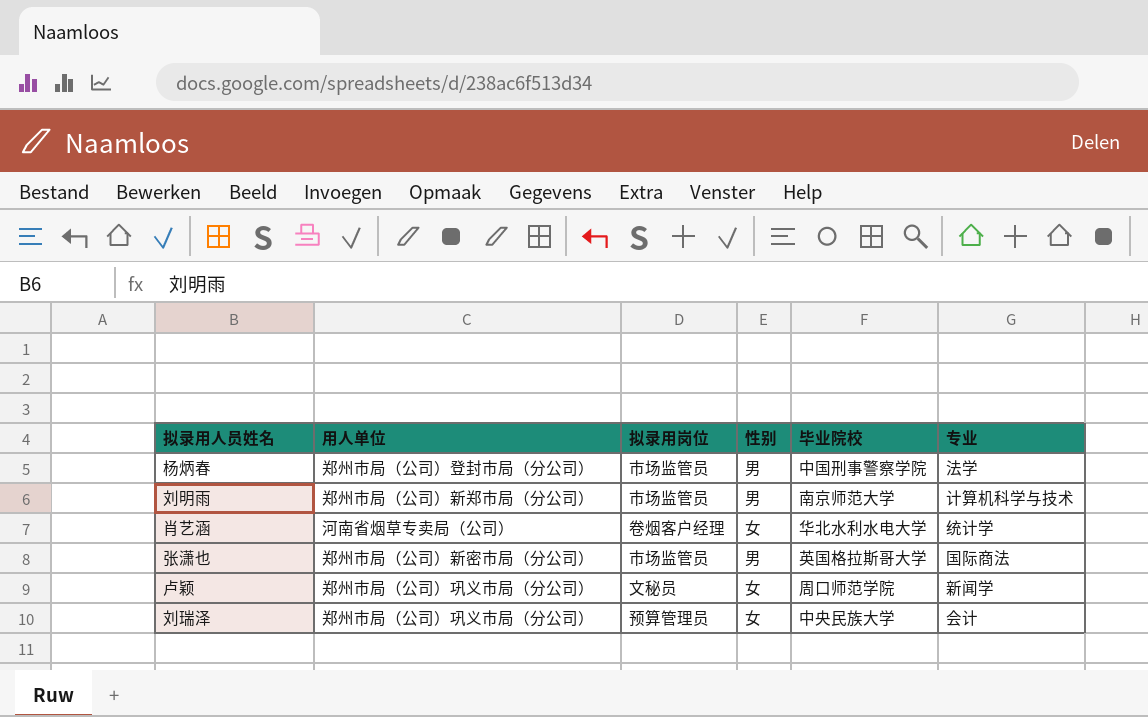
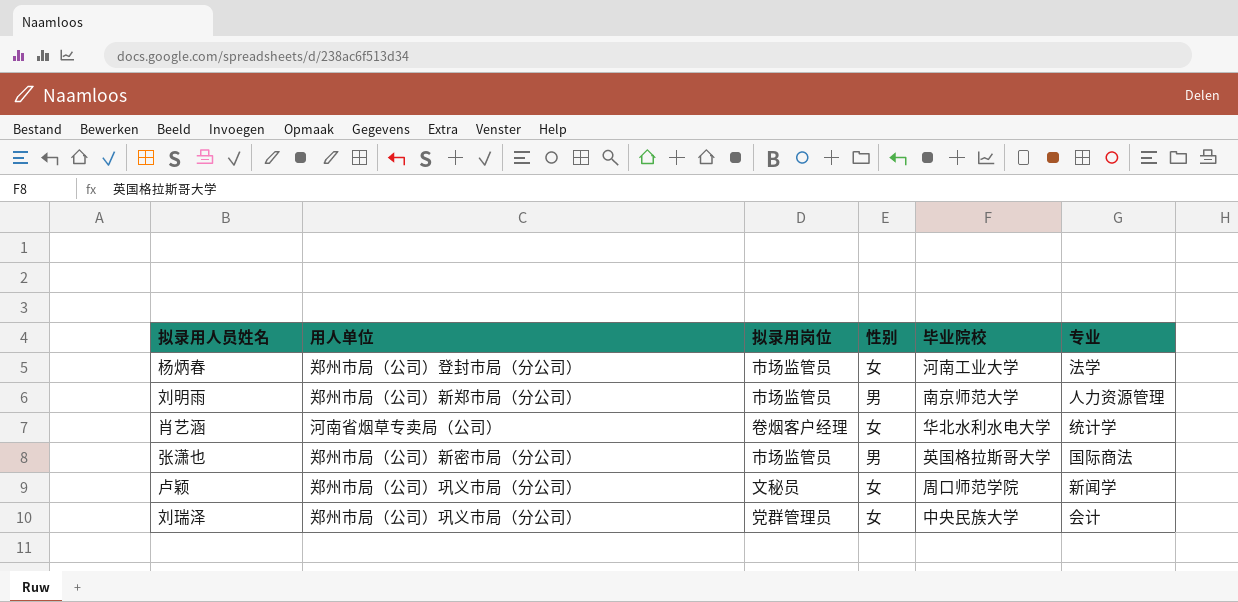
杨炳春 | 性别: 男 -> 女
杨炳春 | 毕业院校: 中国刑事警察学院 -> 河南工业大学
刘明雨 | 专业: 计算机科学与技术 -> 人力资源管理
刘瑞泽 | 拟录用岗位: 预算管理员 -> 党群管理员

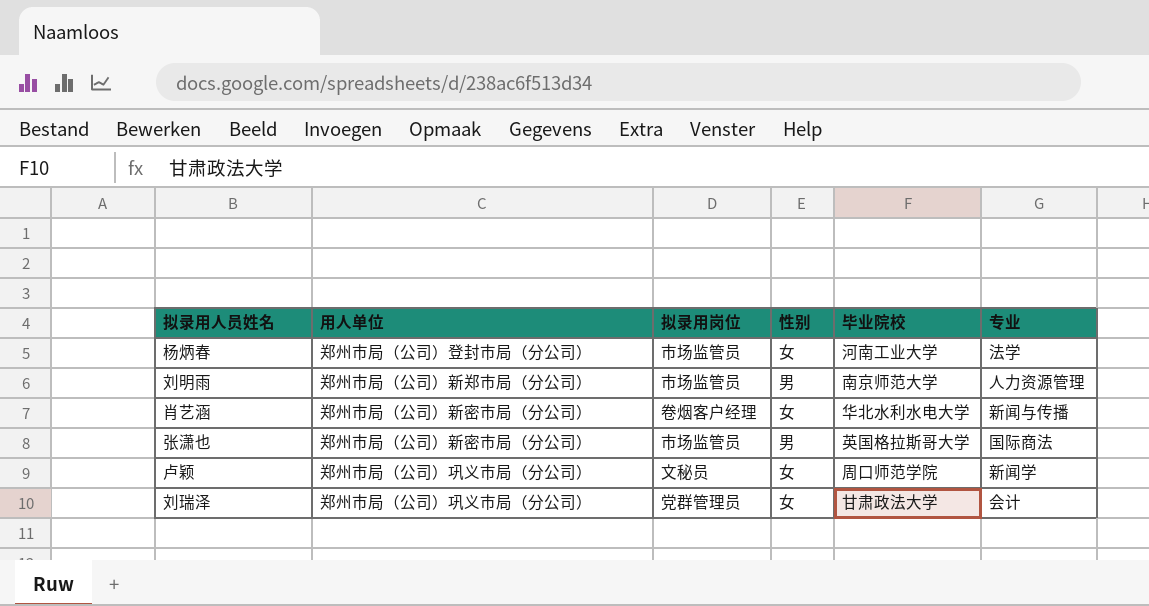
肖艺涵 | 用人单位: 河南省烟草专卖局（公司） -> 郑州市局（公司）新密市局（分公司）
肖艺涵 | 专业: 统计学 -> 新闻与传播
刘瑞泽 | 毕业院校: 中央民族大学 -> 甘肃政法大学

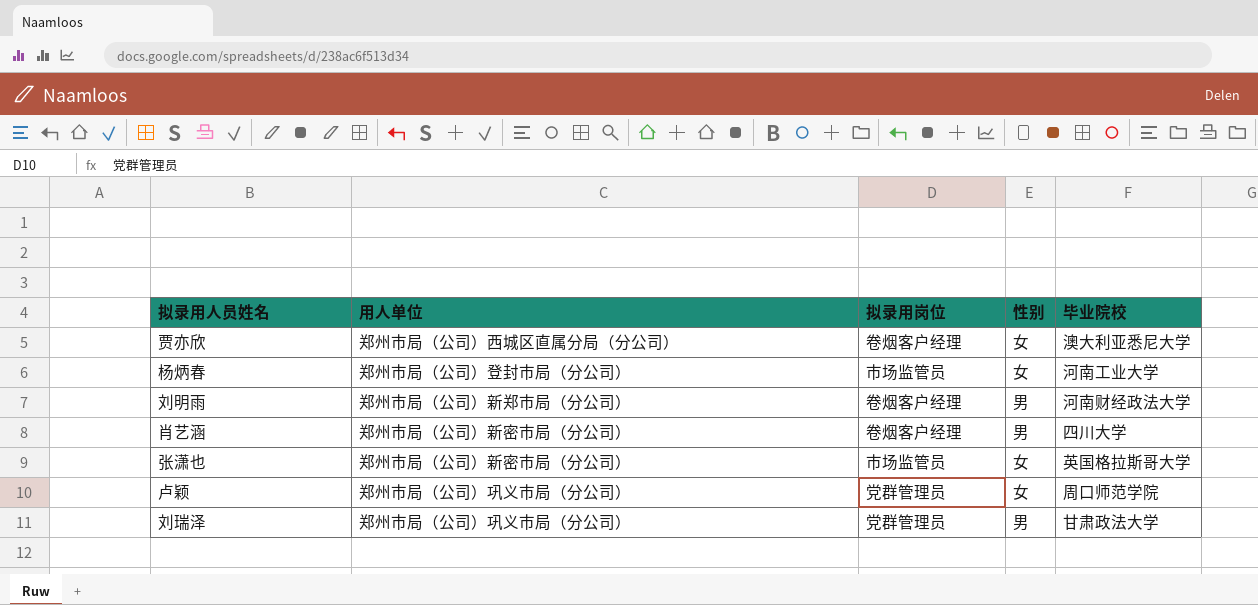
column 专业 | position: 6 -> none
row 贾亦欣: none -> 郑州市局（公司）西城区直属分局（分公司） | 卷烟客户经理 | 女 | 澳大利亚悉尼大学
刘明雨 | 拟录用岗位: 市场监管员 -> 卷烟客户经理
刘明雨 | 毕业院校: 南京师范大学 -> 河南财经政法大学
肖艺涵 | 性别: 女 -> 男
肖艺涵 | 毕业院校: 华北水利水电大学 -> 四川大学
张潇也 | 性别: 男 -> 女
卢颖 | 拟录用岗位: 文秘员 -> 党群管理员
刘瑞泽 | 性别: 女 -> 男

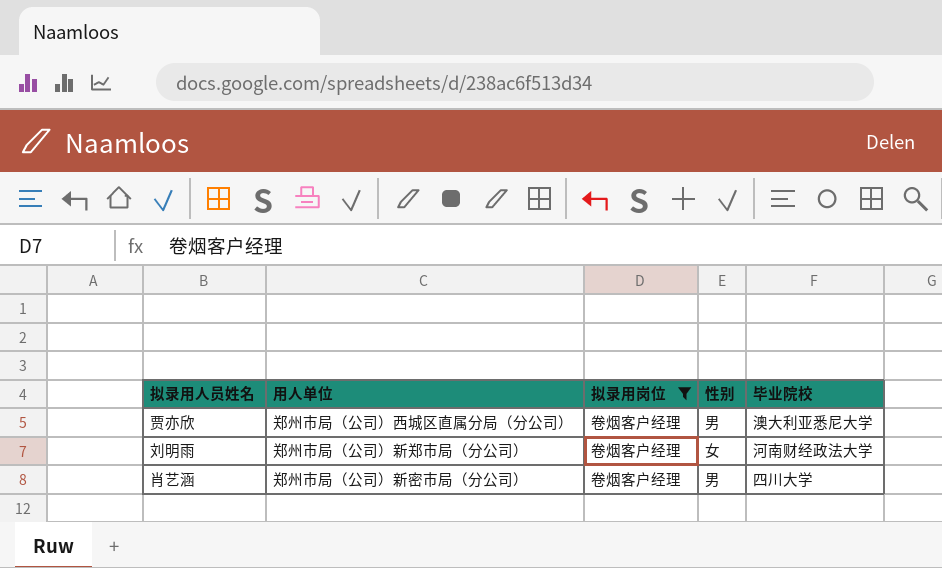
filter: none -> 拟录用岗位 = 卷烟客户经理
贾亦欣 | 性别: 女 -> 男
刘明雨 | 性别: 男 -> 女

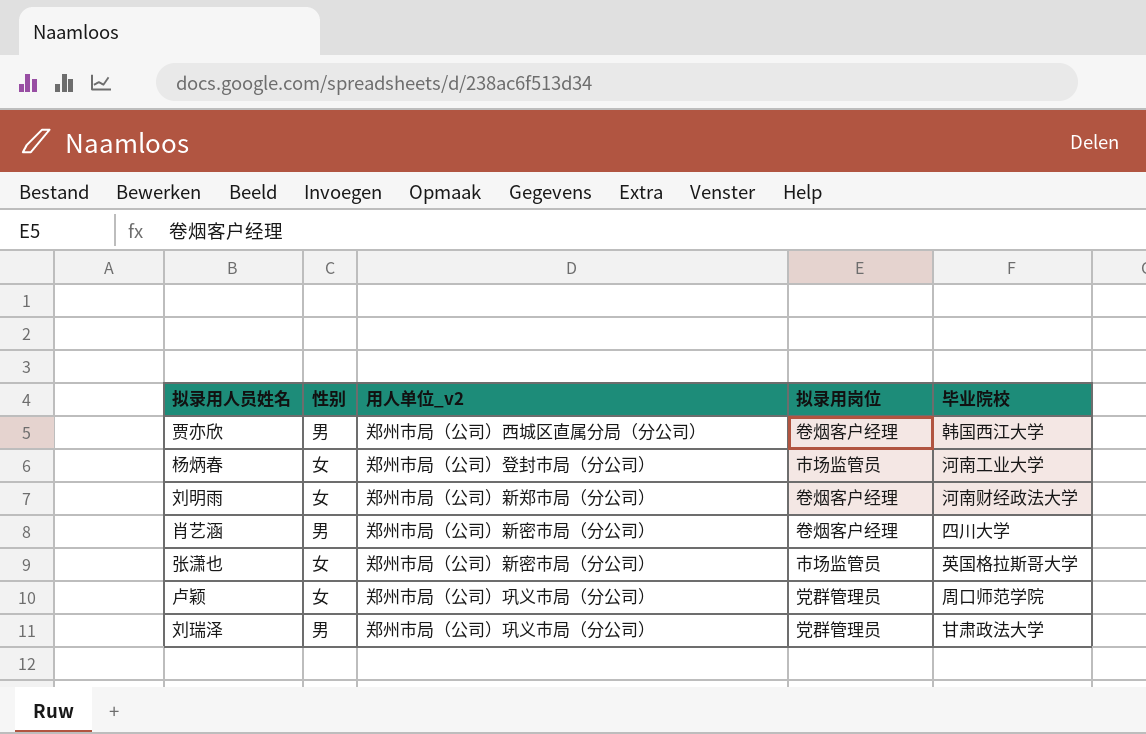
filter: 拟录用岗位 = 卷烟客户经理 -> none
column 性别 | position: 4 -> 2
column name: 用人单位 -> 用人单位_v2
贾亦欣 | 毕业院校: 澳大利亚悉尼大学 -> 韩国西江大学

